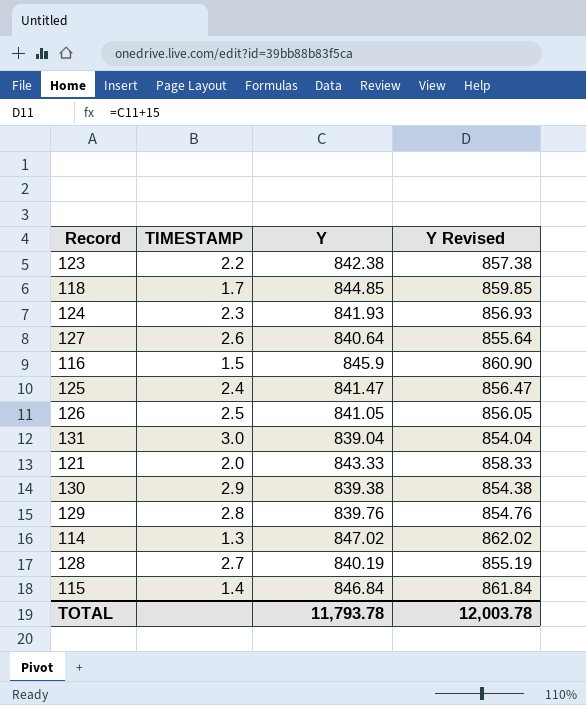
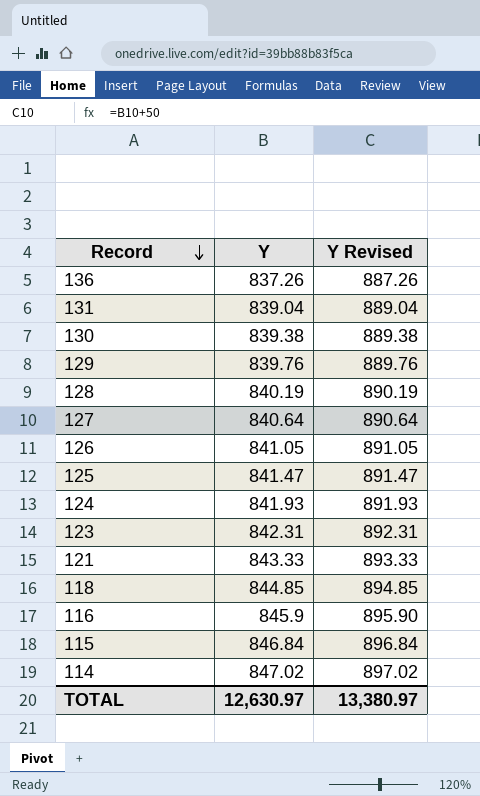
row order: none -> Record descending
column TIMESTAMP | position: 2 -> none
column Y Revised | formula: [Y] + 15 -> [Y] + 50
row 136: none -> 837.26 | 887.26
123 | Y: 842.38 -> 842.31
TOTAL | Y: 11,793.78 -> 12,630.97
TOTAL | Y Revised: 12,003.78 -> 13,380.97

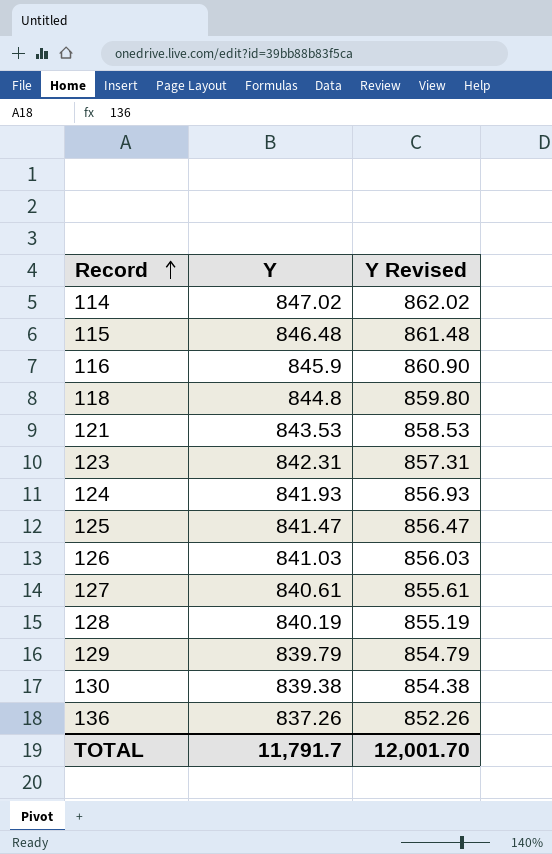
row order: Record descending -> Record ascending
column Y Revised | formula: [Y] + 50 -> [Y] + 15
row 131: 839.04 | 889.04 -> none
115 | Y: 846.84 -> 846.48
118 | Y: 844.85 -> 844.8
121 | Y: 843.33 -> 843.53
126 | Y: 841.05 -> 841.03
127 | Y: 840.64 -> 840.61
129 | Y: 839.76 -> 839.79
TOTAL | Y: 12,630.97 -> 11,791.7
TOTAL | Y Revised: 13,380.97 -> 12,001.70

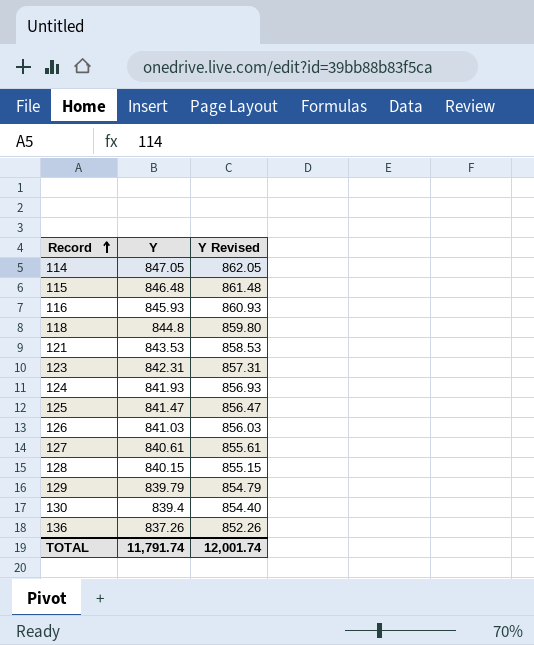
114 | Y: 847.02 -> 847.05
114 | Y Revised: 862.02 -> 862.05
116 | Y: 845.9 -> 845.93
116 | Y Revised: 860.90 -> 860.93
128 | Y: 840.19 -> 840.15
128 | Y Revised: 855.19 -> 855.15
130 | Y: 839.38 -> 839.4
130 | Y Revised: 854.38 -> 854.40
TOTAL | Y: 11,791.7 -> 11,791.74
TOTAL | Y Revised: 12,001.70 -> 12,001.74

